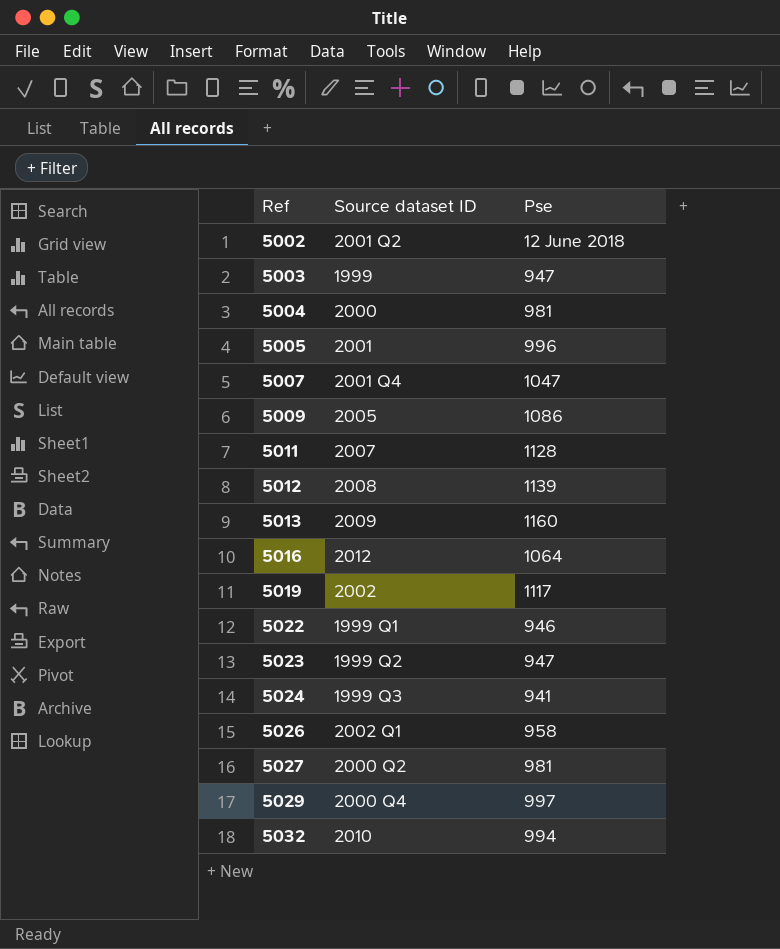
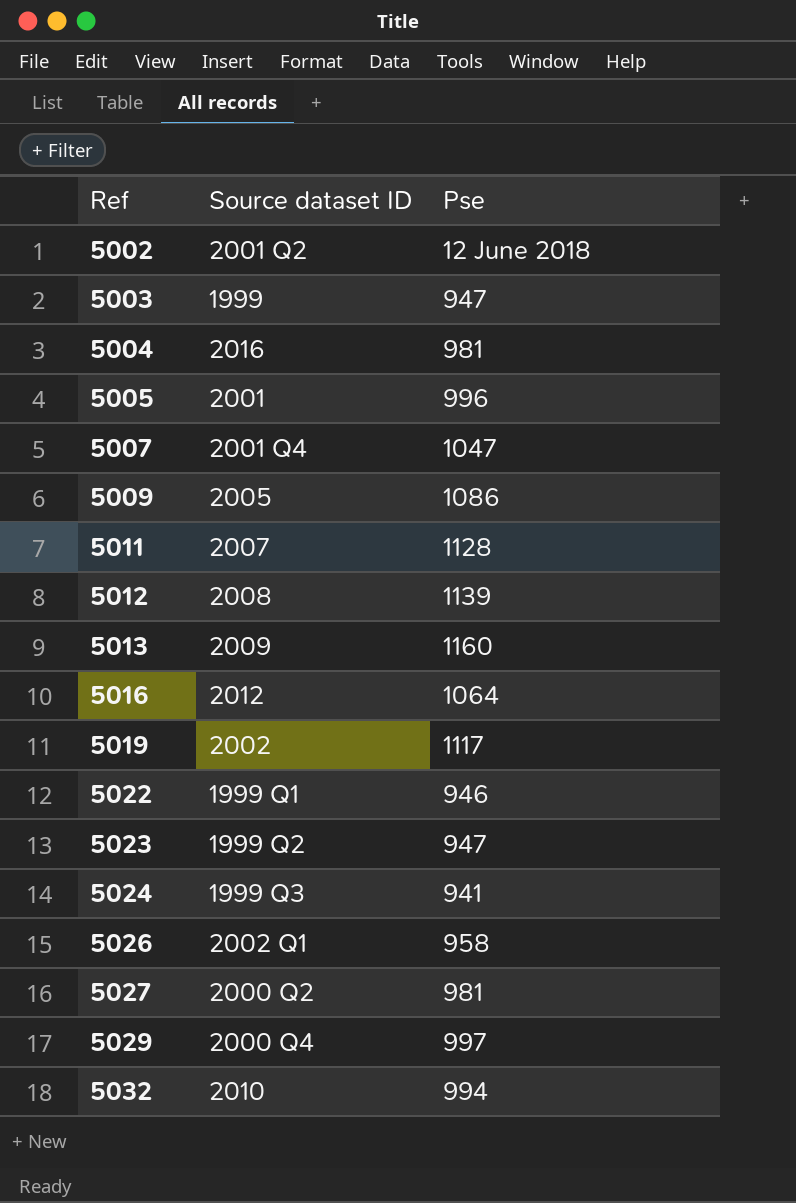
5004 | Source dataset ID: 2000 -> 2016

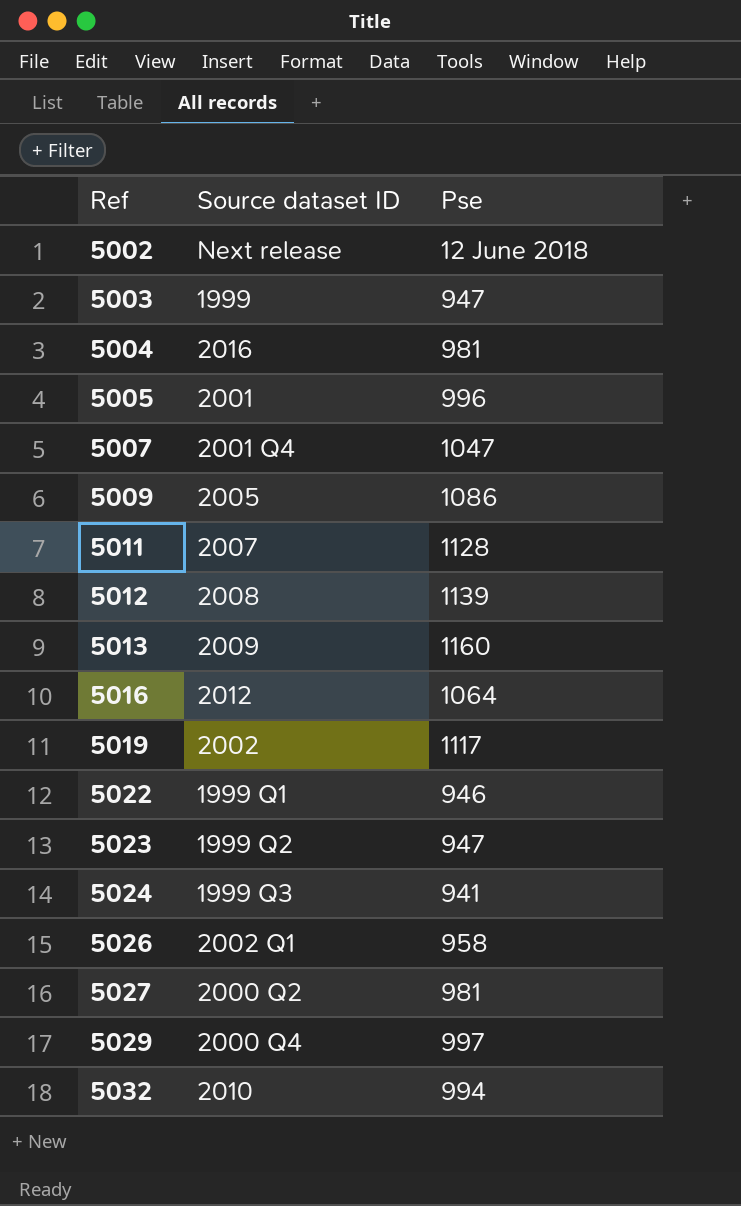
5002 | Source dataset ID: 2001 Q2 -> Next release

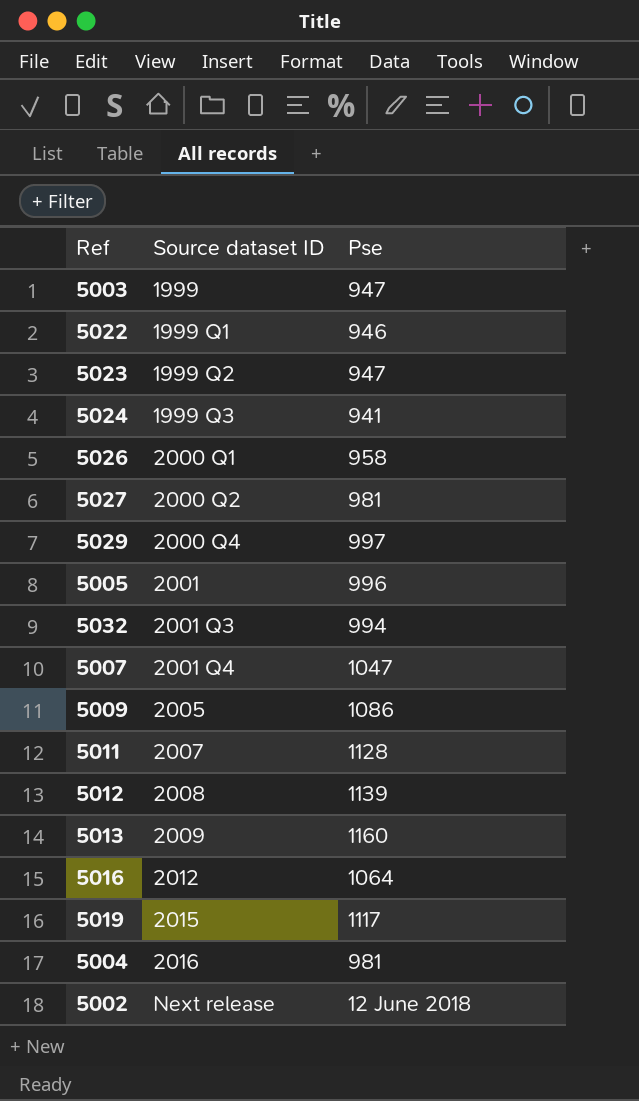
row order: Ref ascending -> Source dataset ID ascending
5026 | Source dataset ID: 2002 Q1 -> 2000 Q1
5032 | Source dataset ID: 2010 -> 2001 Q3
5019 | Source dataset ID: 2002 -> 2015

